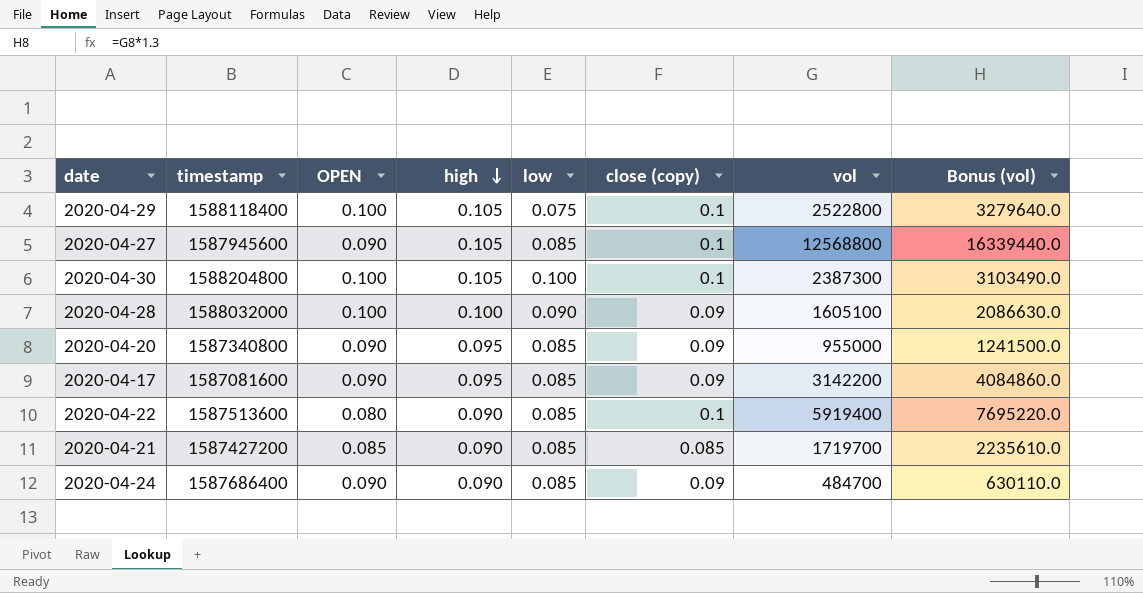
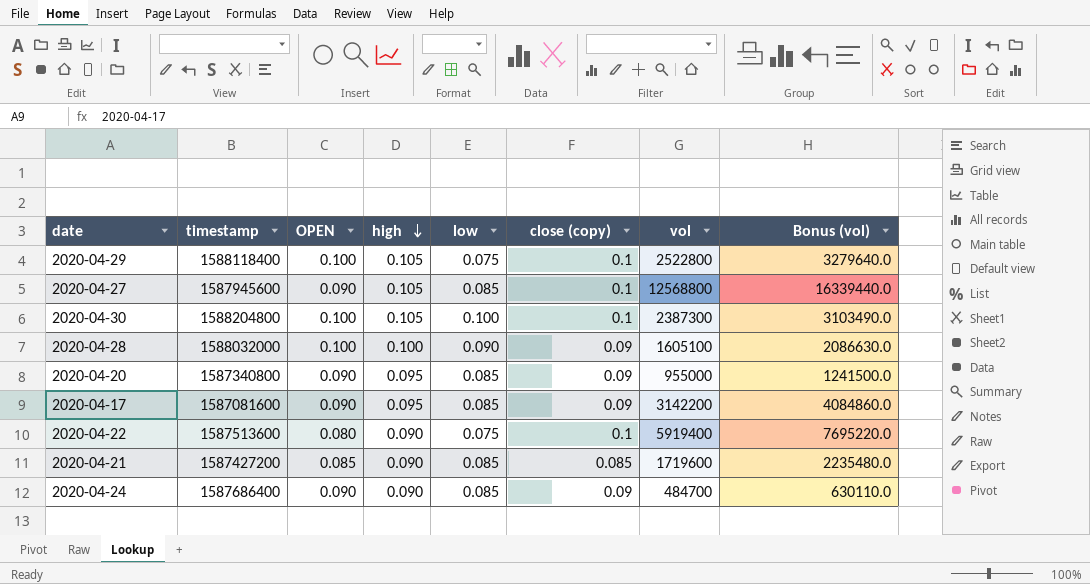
2020-04-22 | low: 0.085 -> 0.075
2020-04-21 | vol: 1719700 -> 1719600
2020-04-21 | Bonus (vol): 2235610.0 -> 2235480.0

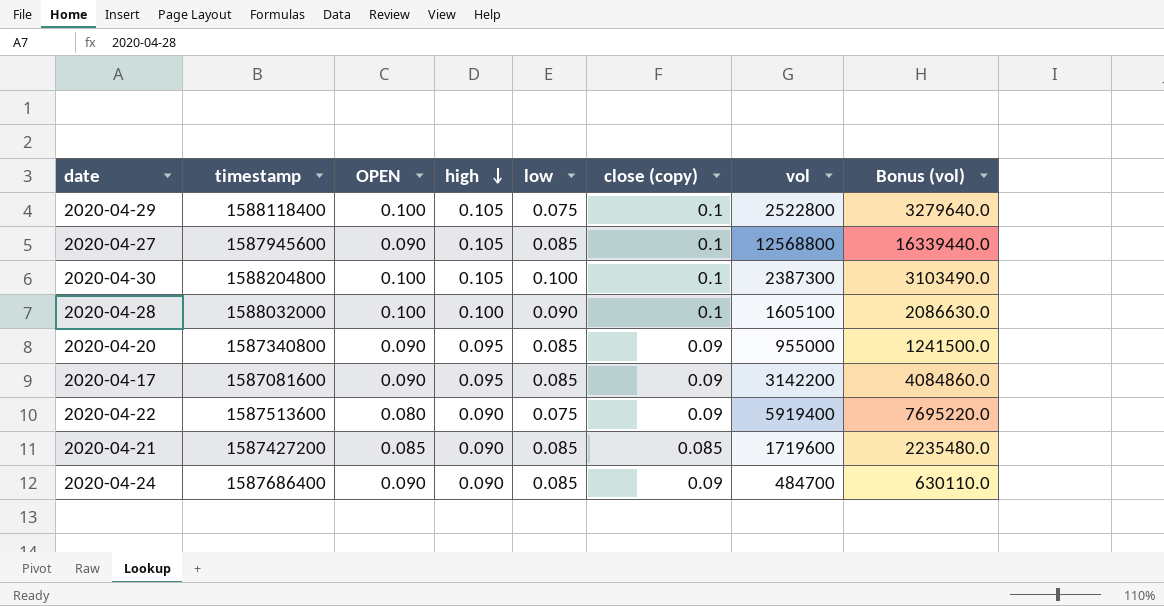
2020-04-28 | close (copy): 0.09 -> 0.1
2020-04-22 | close (copy): 0.1 -> 0.09

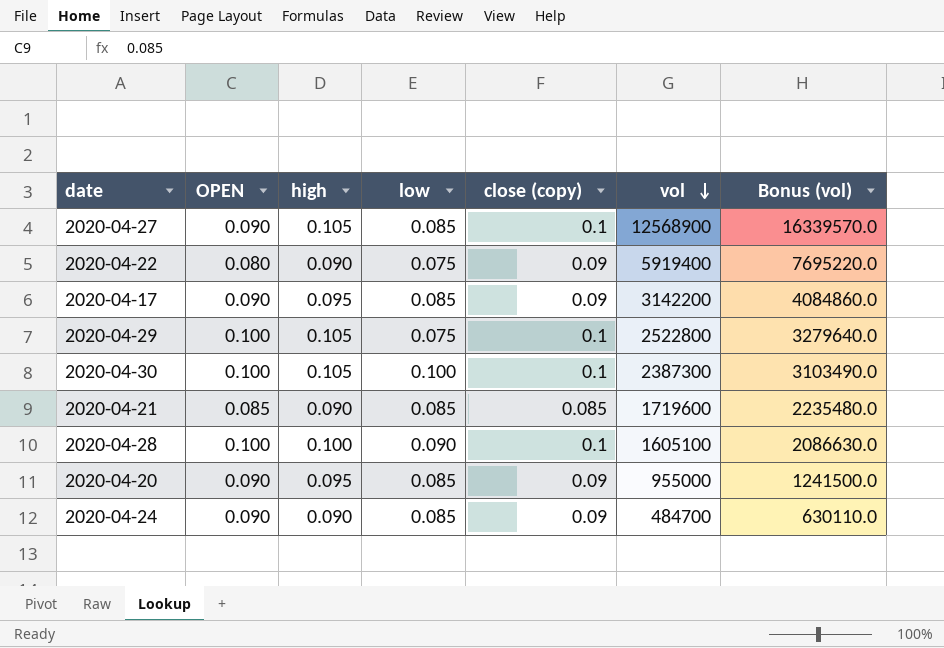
row order: high descending -> vol descending
column timestamp | position: 2 -> none
2020-04-27 | vol: 12568800 -> 12568900
2020-04-27 | Bonus (vol): 16339440.0 -> 16339570.0

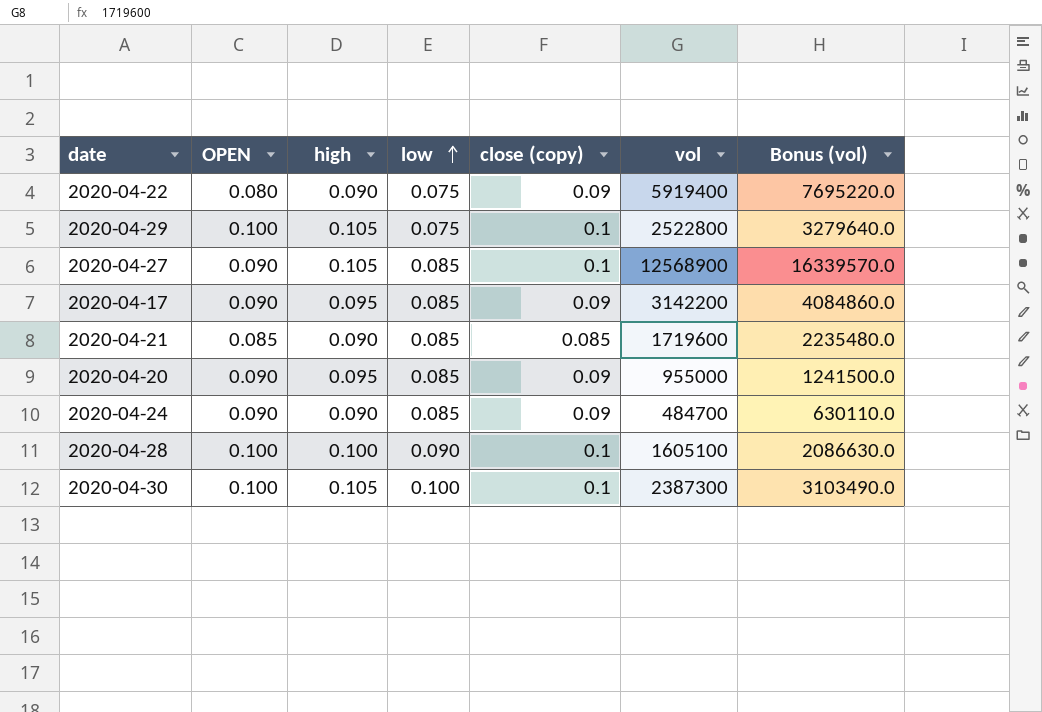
row order: vol descending -> low ascending

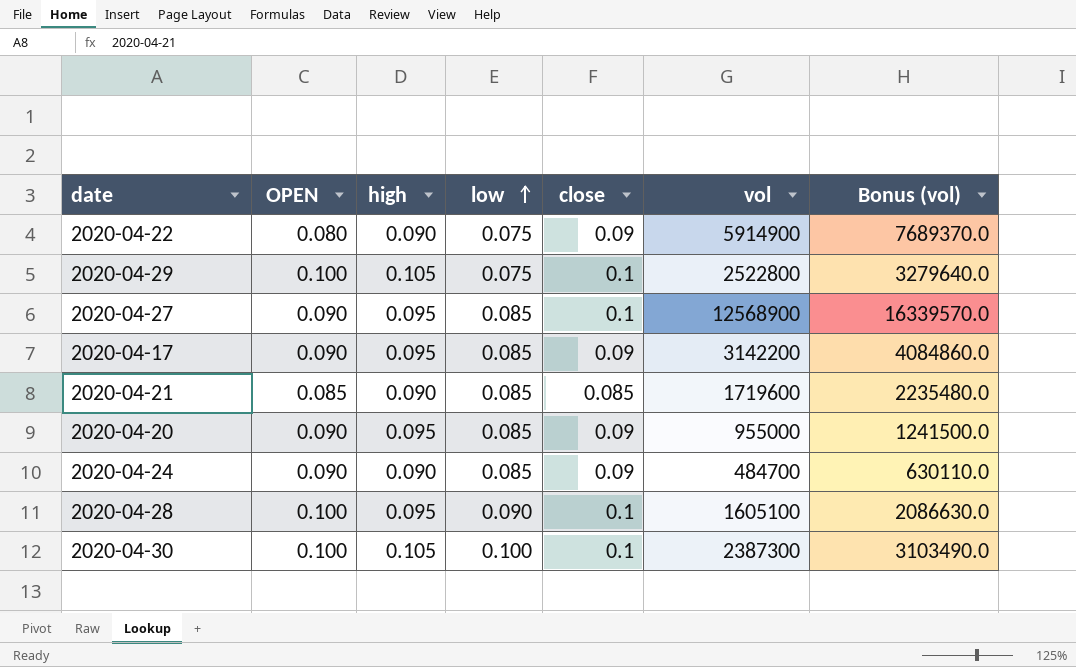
column name: close (copy) -> close
2020-04-22 | vol: 5919400 -> 5914900
2020-04-22 | Bonus (vol): 7695220.0 -> 7689370.0
2020-04-27 | high: 0.105 -> 0.095
2020-04-28 | high: 0.100 -> 0.095

